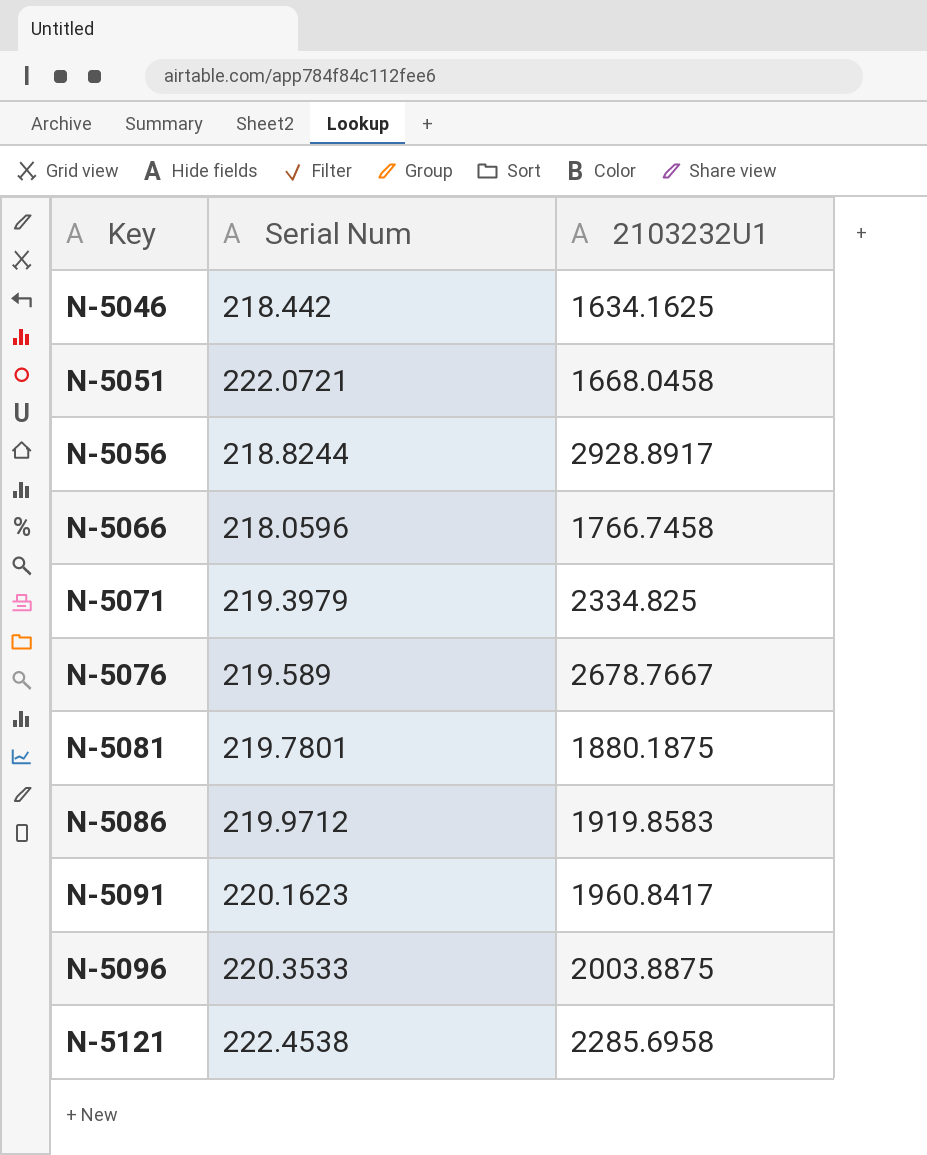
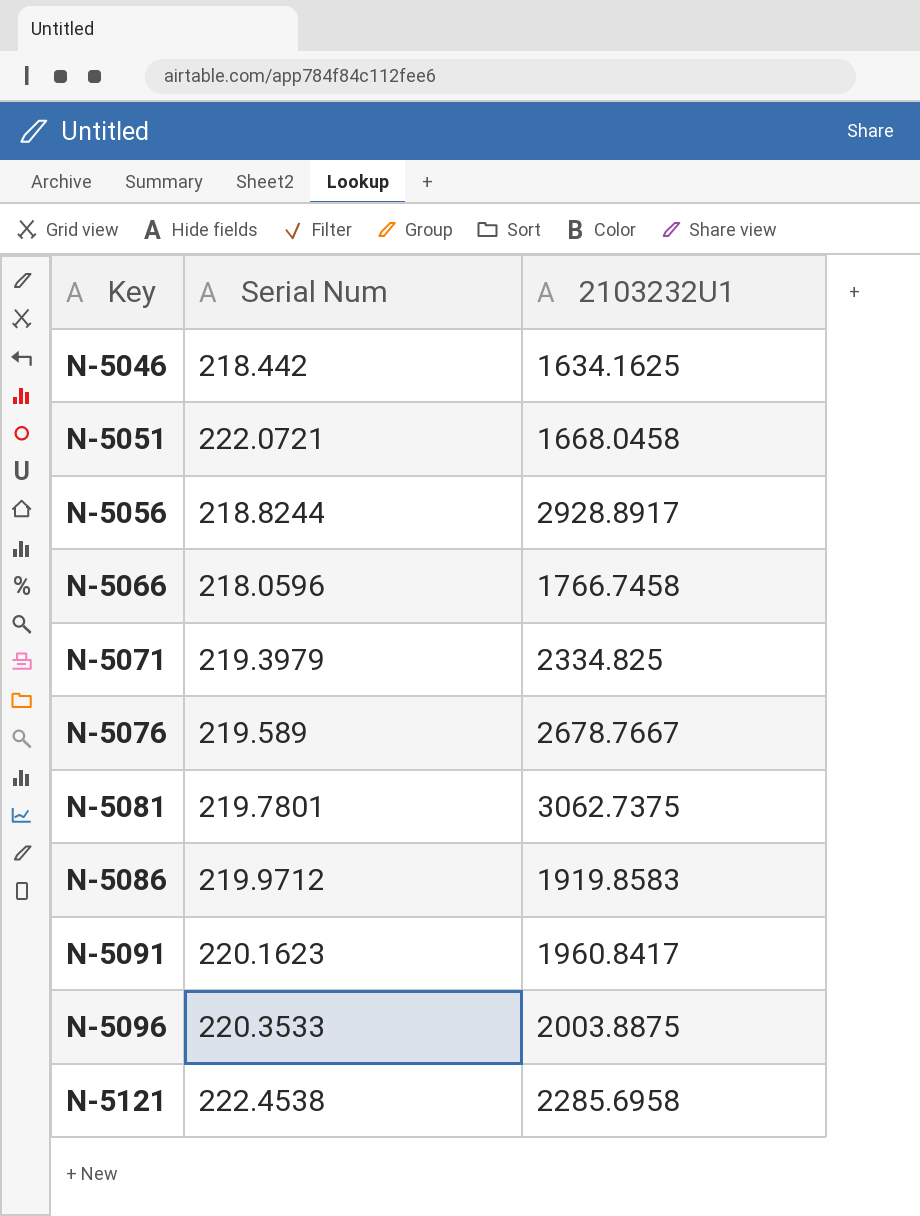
N-5081 | 2103232U1: 1880.1875 -> 3062.7375

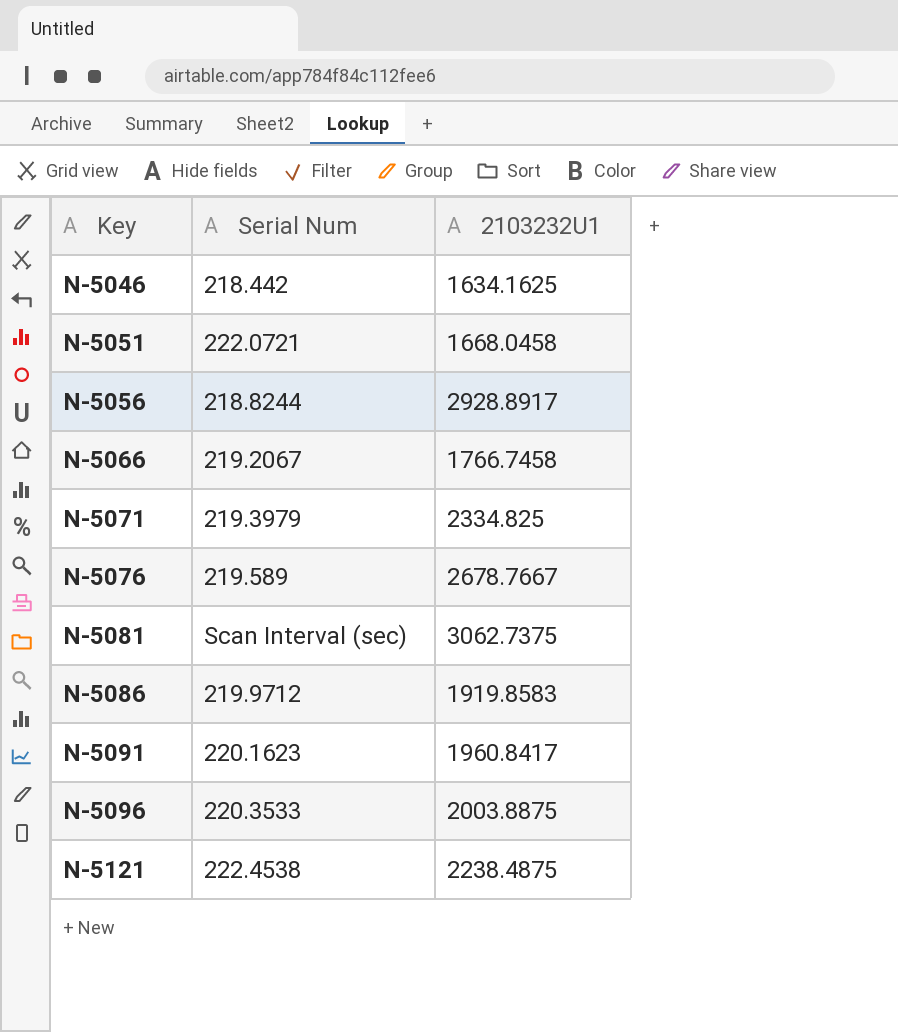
N-5066 | Serial Num: 218.0596 -> 219.2067
N-5081 | Serial Num: 219.7801 -> Scan Interval (sec)
N-5121 | 2103232U1: 2285.6958 -> 2238.4875

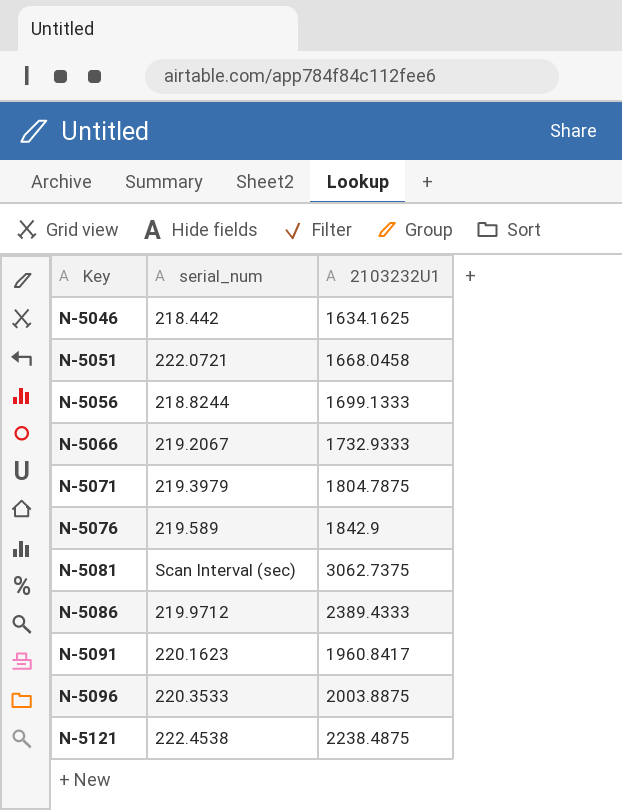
column name: Serial Num -> serial_num
N-5056 | 2103232U1: 2928.8917 -> 1699.1333
N-5066 | 2103232U1: 1766.7458 -> 1732.9333
N-5071 | 2103232U1: 2334.825 -> 1804.7875
N-5076 | 2103232U1: 2678.7667 -> 1842.9
N-5086 | 2103232U1: 1919.8583 -> 2389.4333

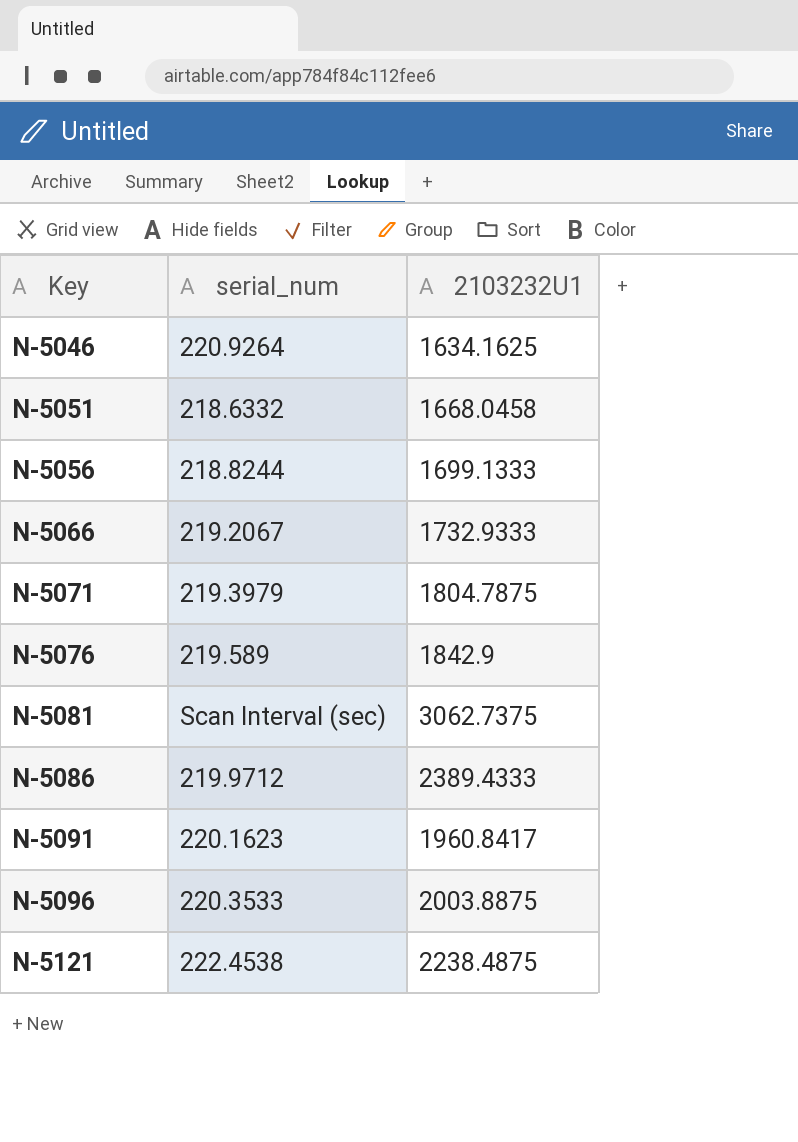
N-5046 | serial_num: 218.442 -> 220.9264
N-5051 | serial_num: 222.0721 -> 218.6332

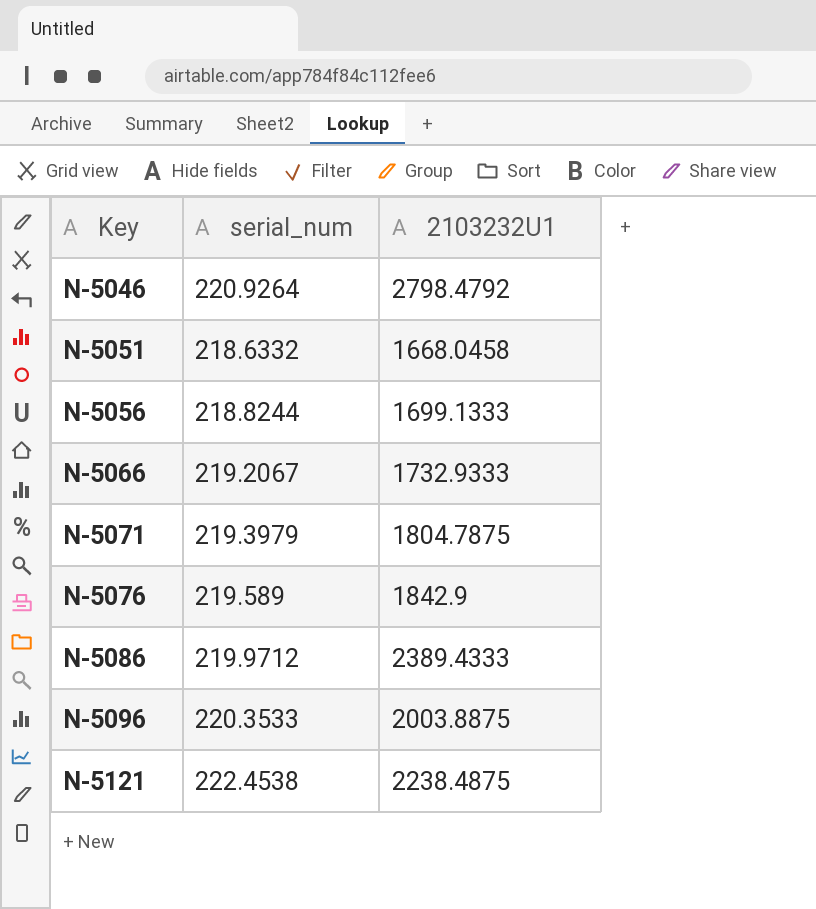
row N-5081: Scan Interval (sec) | 3062.7375 -> none
row N-5091: 220.1623 | 1960.8417 -> none
N-5046 | 2103232U1: 1634.1625 -> 2798.4792

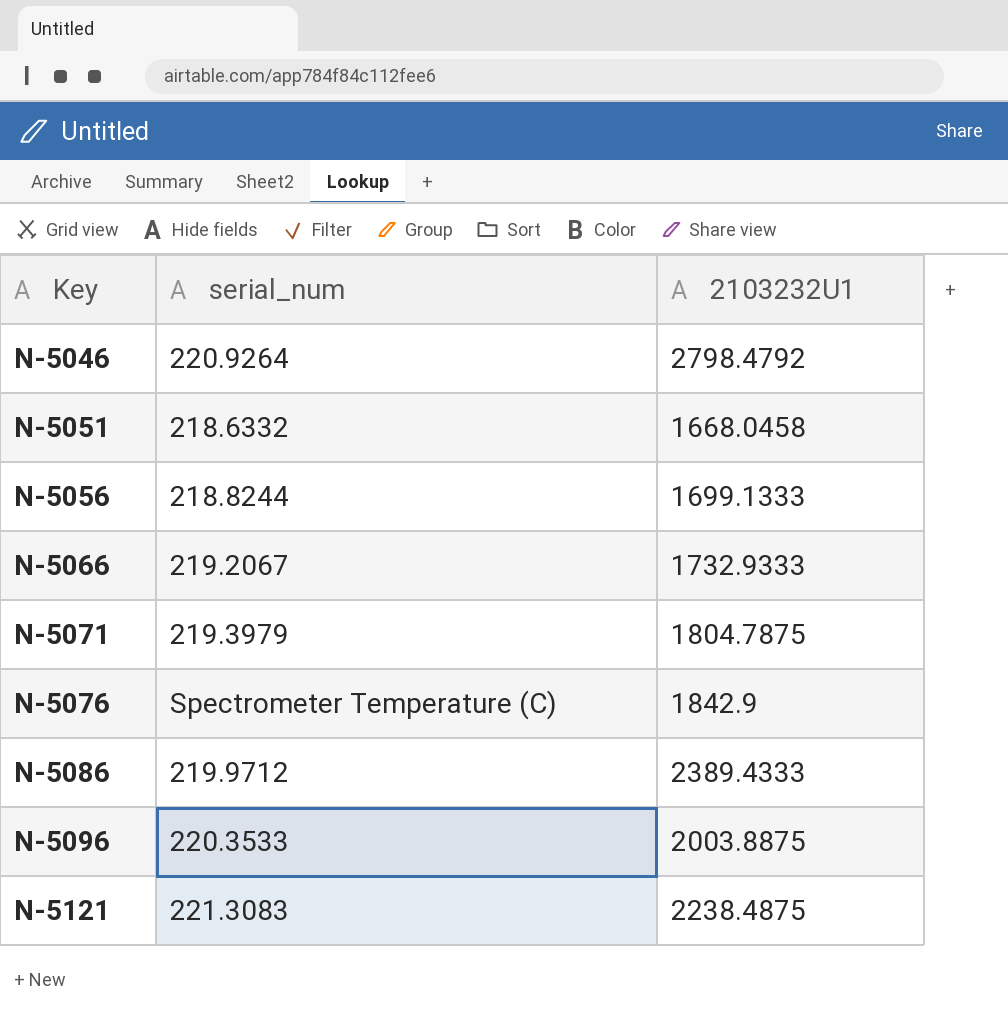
N-5076 | serial_num: 219.589 -> Spectrometer Temperature (C)
N-5121 | serial_num: 222.4538 -> 221.3083

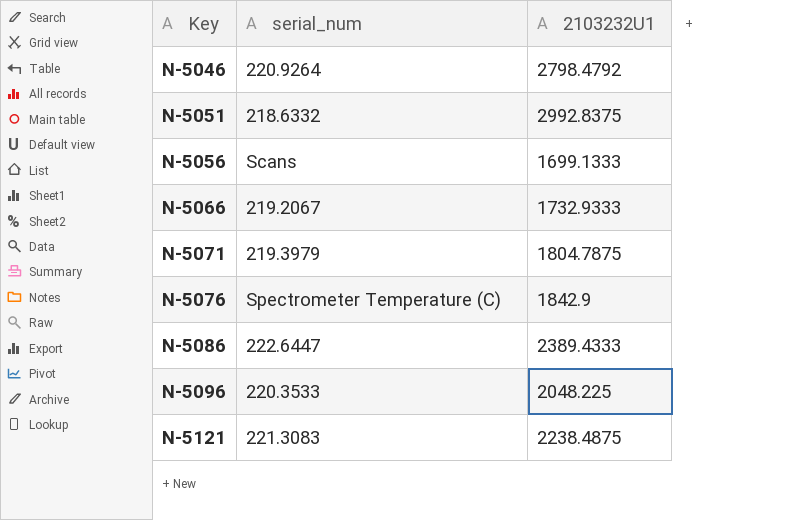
N-5051 | 2103232U1: 1668.0458 -> 2992.8375
N-5056 | serial_num: 218.8244 -> Scans
N-5086 | serial_num: 219.9712 -> 222.6447
N-5096 | 2103232U1: 2003.8875 -> 2048.225

